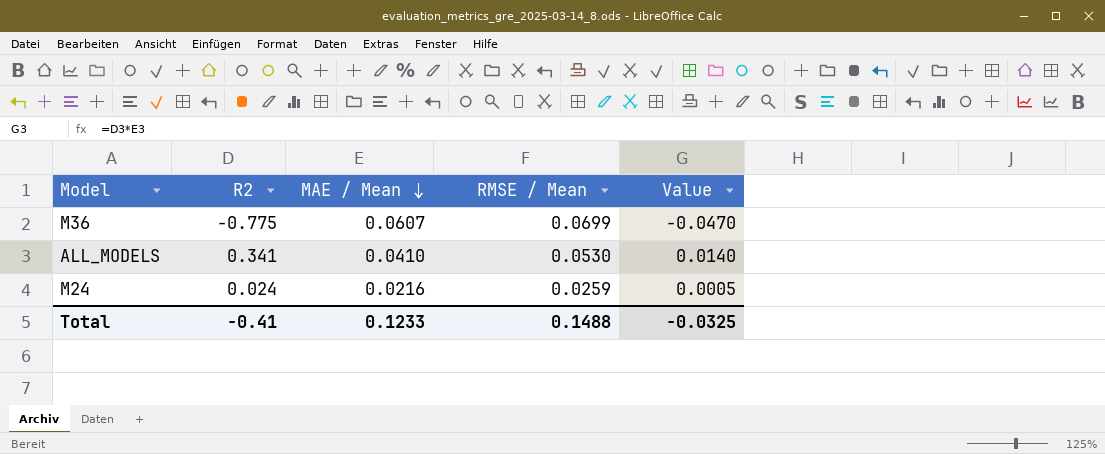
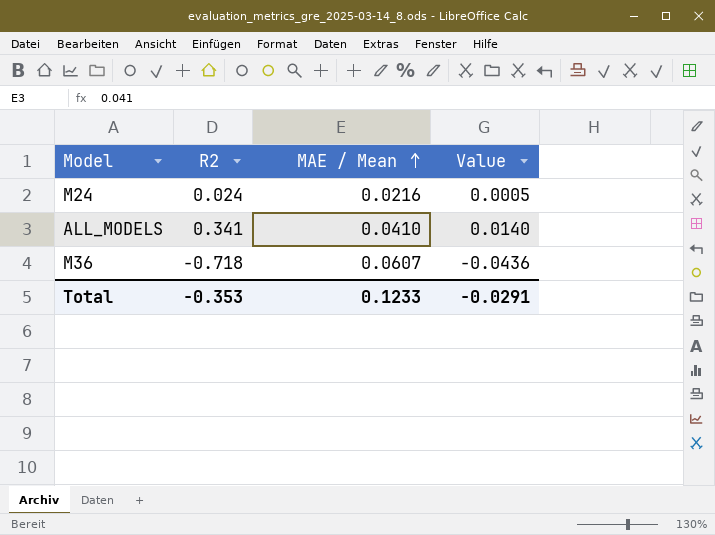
row order: MAE / Mean descending -> MAE / Mean ascending
column RMSE / Mean | position: 4 -> none
M36 | R2: -0.775 -> -0.718
M36 | Value: -0.0470 -> -0.0436
Total | R2: -0.41 -> -0.353
Total | Value: -0.0325 -> -0.0291

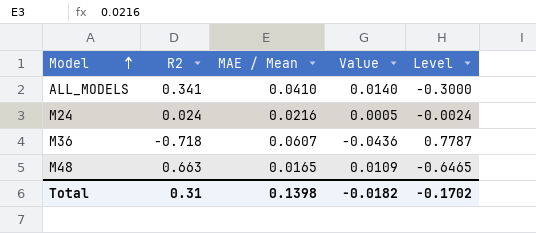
row order: MAE / Mean ascending -> Model ascending
column Level | formula: none -> [MAE / Mean] - [R2]
row M48: none -> 0.663 | 0.0165 | 0.0109 | -0.6465
Total | R2: -0.353 -> 0.31
Total | MAE / Mean: 0.1233 -> 0.1398
Total | Value: -0.0291 -> -0.0182

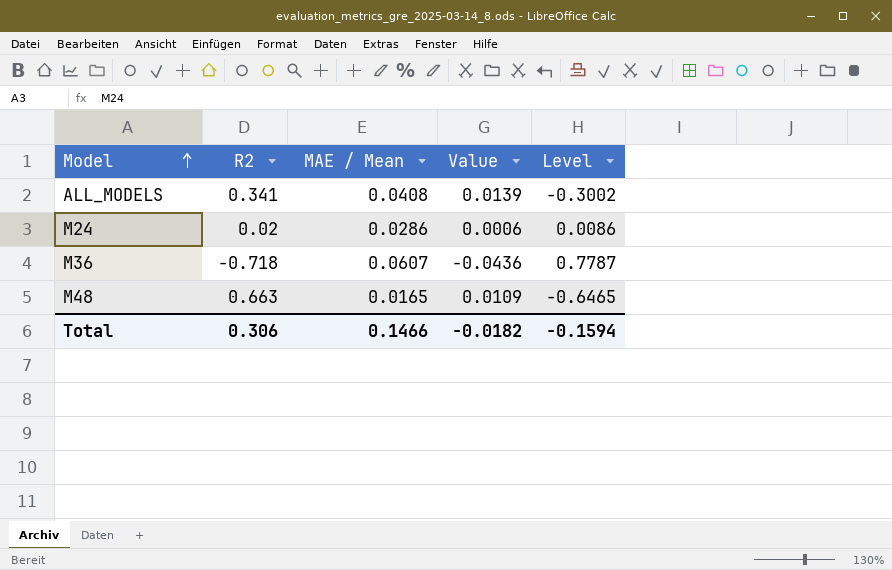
ALL_MODELS | MAE / Mean: 0.0410 -> 0.0408
ALL_MODELS | Value: 0.0140 -> 0.0139
ALL_MODELS | Level: -0.3000 -> -0.3002
M24 | R2: 0.024 -> 0.02
M24 | MAE / Mean: 0.0216 -> 0.0286
M24 | Value: 0.0005 -> 0.0006
M24 | Level: -0.0024 -> 0.0086
Total | R2: 0.31 -> 0.306
Total | MAE / Mean: 0.1398 -> 0.1466
Total | Level: -0.1702 -> -0.1594

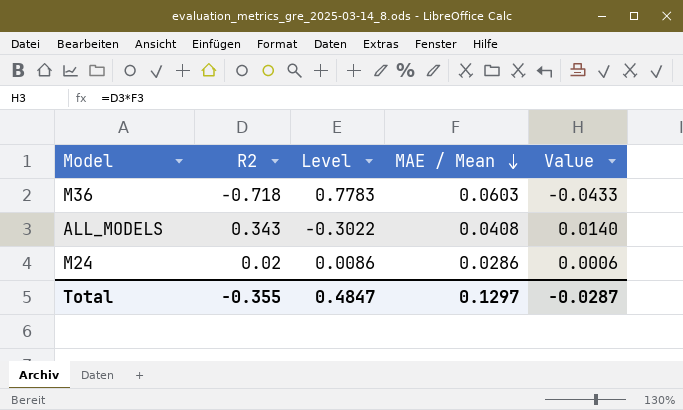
row order: Model ascending -> MAE / Mean descending
column Level | position: 5 -> 3
row M48: 0.663 | 0.0165 | 0.0109 | -0.6465 -> none
M36 | Level: 0.7787 -> 0.7783
M36 | MAE / Mean: 0.0607 -> 0.0603
M36 | Value: -0.0436 -> -0.0433
ALL_MODELS | R2: 0.341 -> 0.343
ALL_MODELS | Level: -0.3002 -> -0.3022
ALL_MODELS | Value: 0.0139 -> 0.0140
Total | R2: 0.306 -> -0.355
Total | Level: -0.1594 -> 0.4847
Total | MAE / Mean: 0.1466 -> 0.1297
Total | Value: -0.0182 -> -0.0287

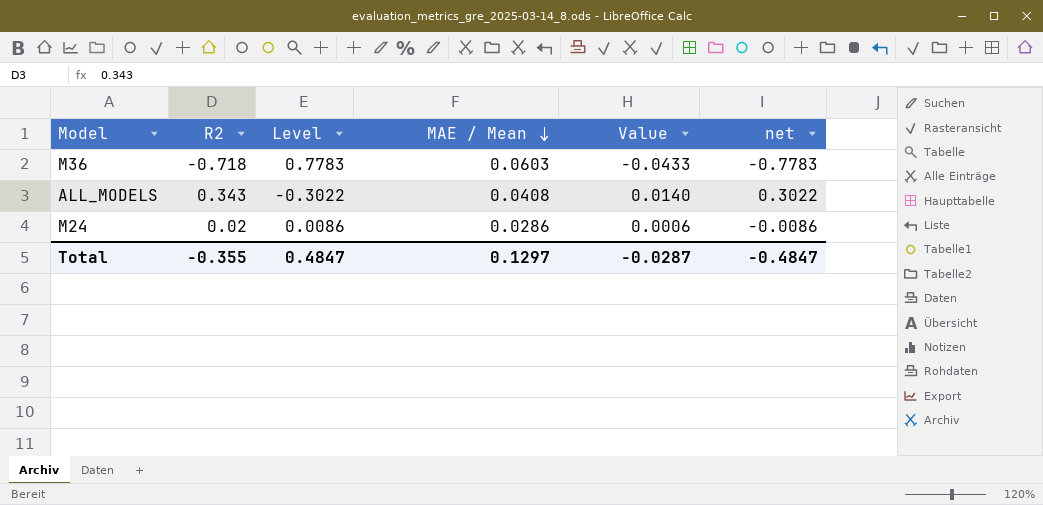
column net | formula: none -> [R2] - [MAE / Mean]

